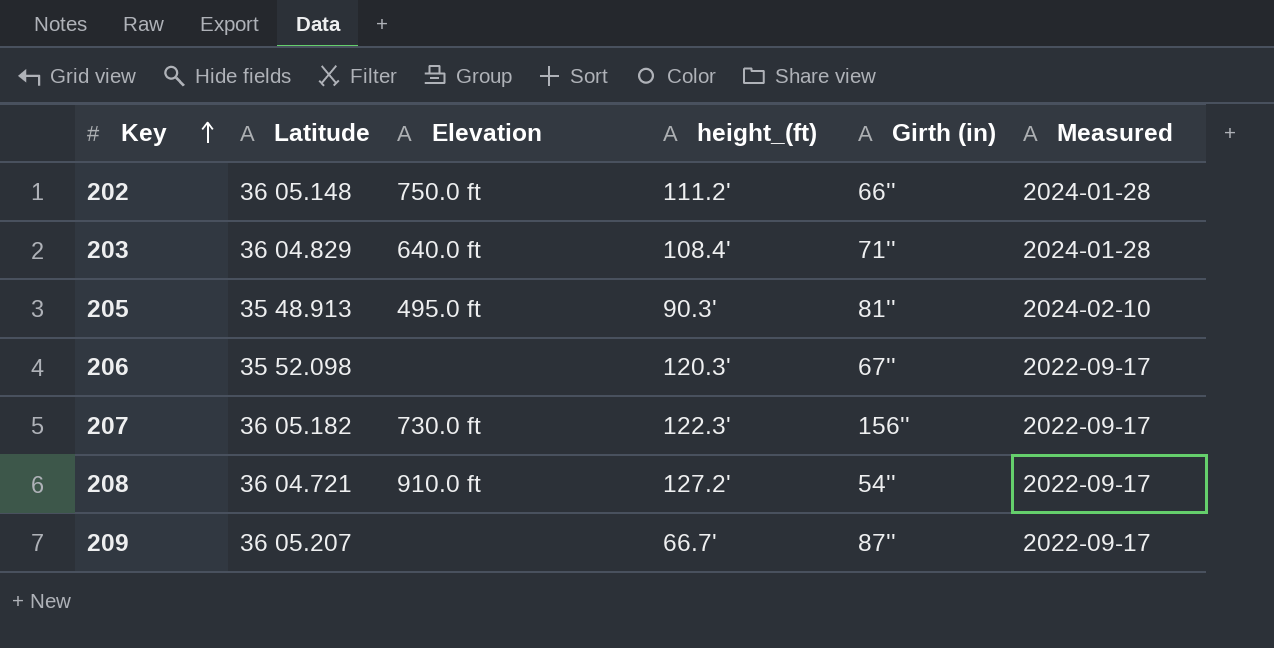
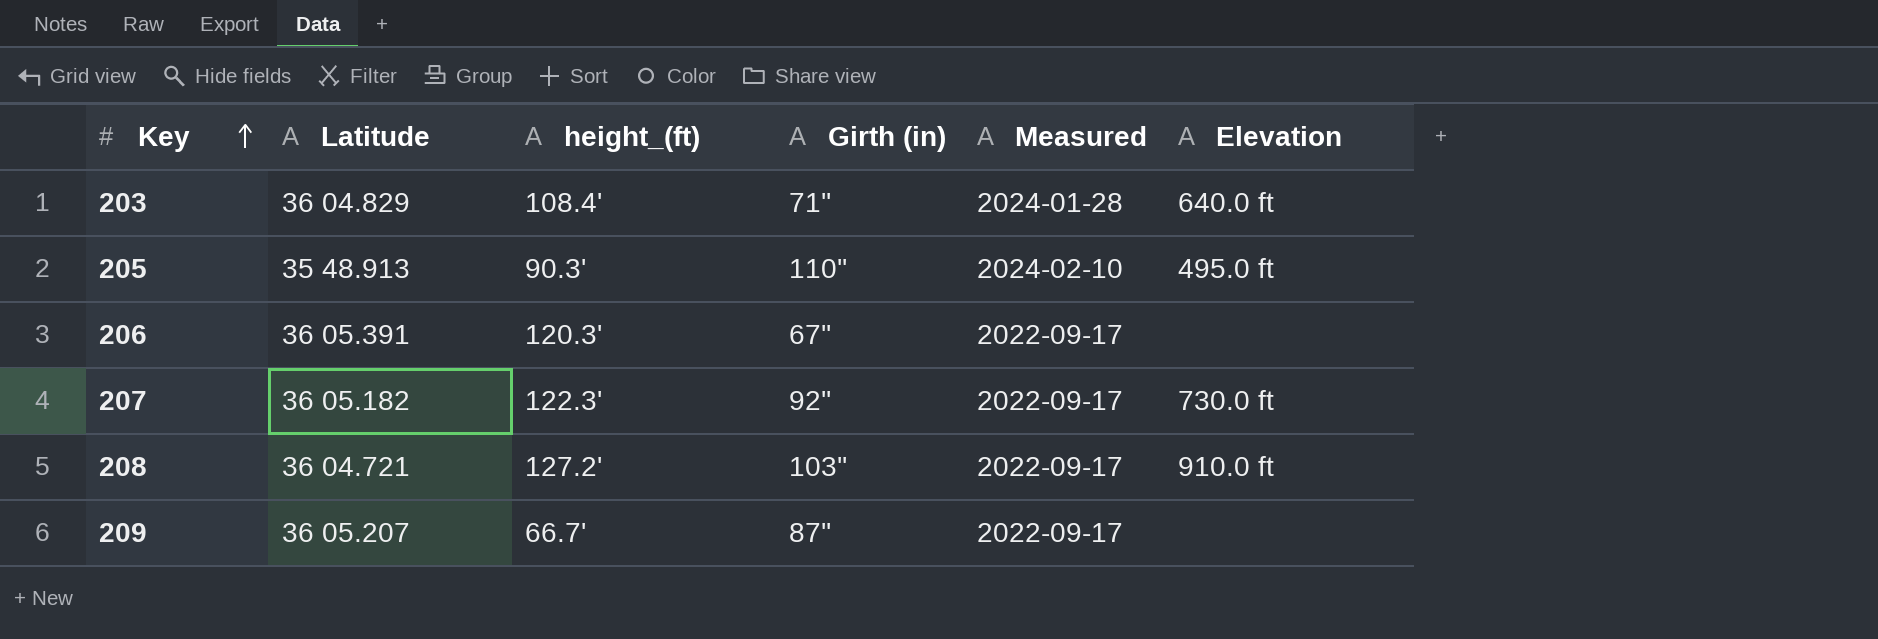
column Elevation | position: 3 -> 6
row 202: 36 05.148 | 750.0 ft | 111.2' | 66'' | 2024-01-28 -> none
205 | Girth (in): 81'' -> 110''
206 | Latitude: 35 52.098 -> 36 05.391
207 | Girth (in): 156'' -> 92''
208 | Girth (in): 54'' -> 103''

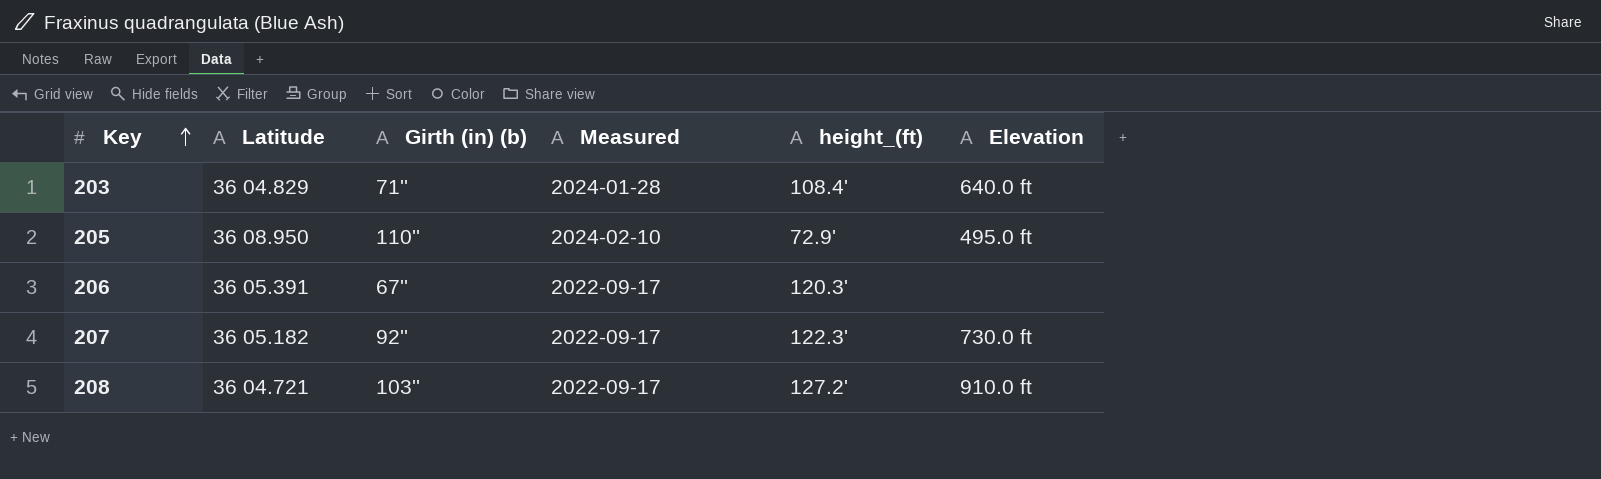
column name: Girth (in) -> Girth (in) (b)
column height_(ft) | position: 3 -> 5
row 209: 36 05.207 | 66.7' | 87'' | 2022-09-17 | none -> none
205 | Latitude: 35 48.913 -> 36 08.950
205 | height_(ft): 90.3' -> 72.9'

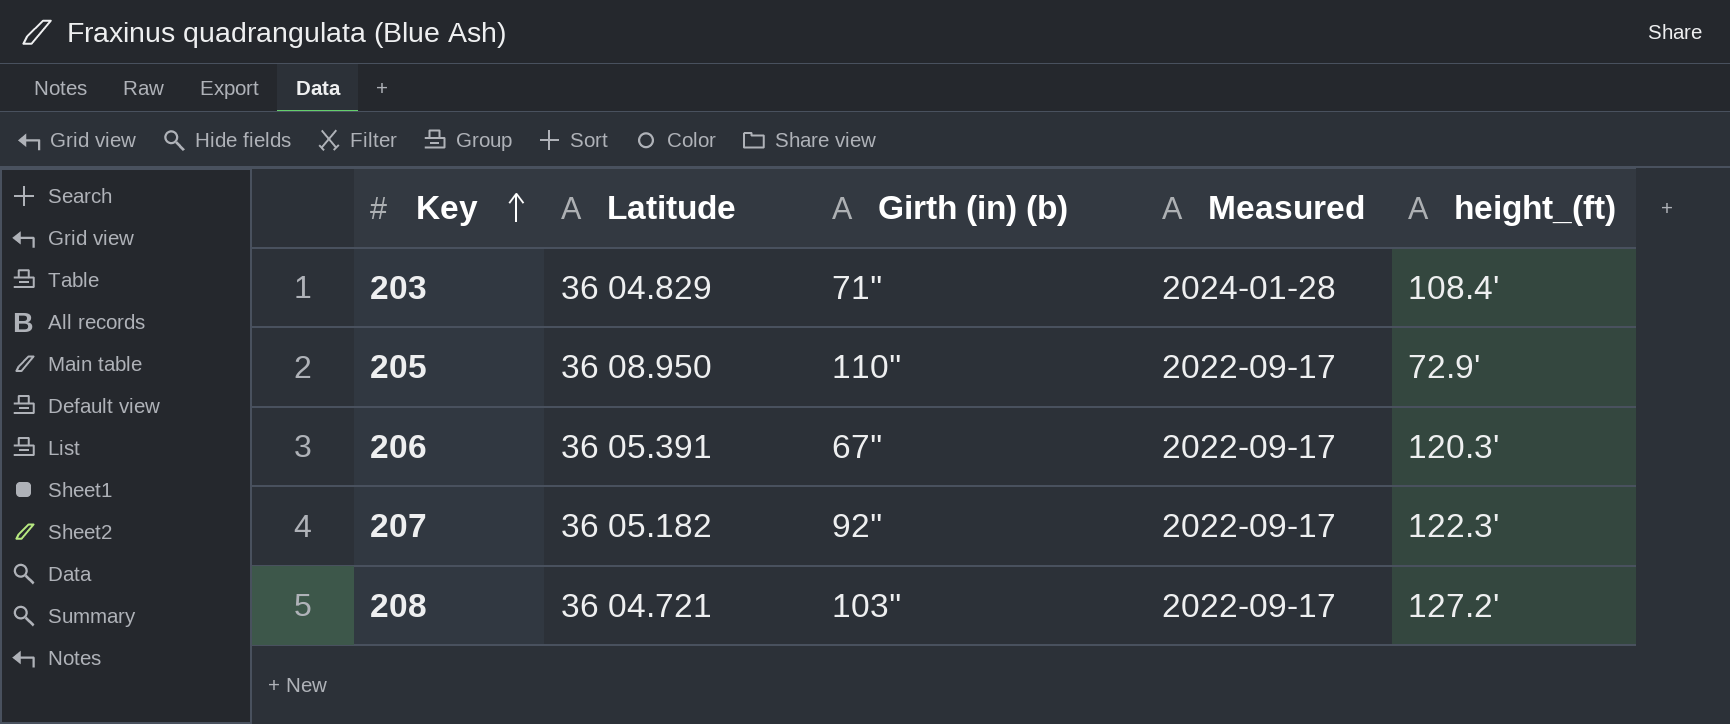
column Elevation | position: 6 -> none
205 | Measured: 2024-02-10 -> 2022-09-17

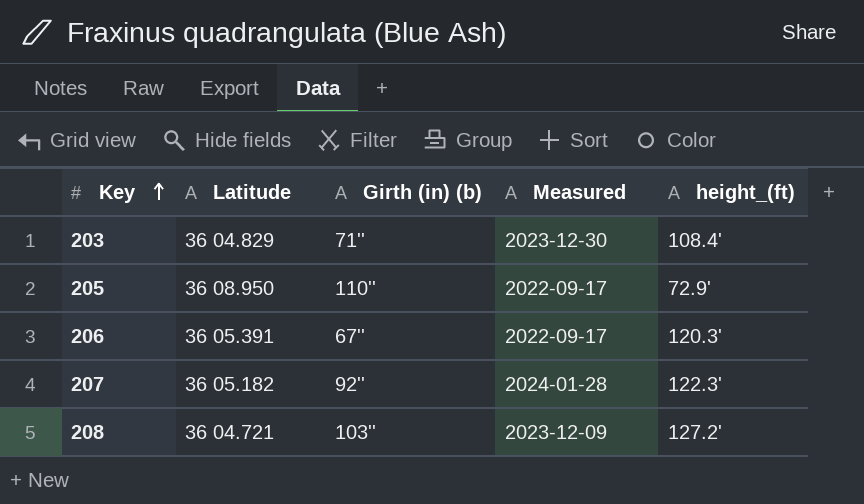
203 | Measured: 2024-01-28 -> 2023-12-30
207 | Measured: 2022-09-17 -> 2024-01-28
208 | Measured: 2022-09-17 -> 2023-12-09

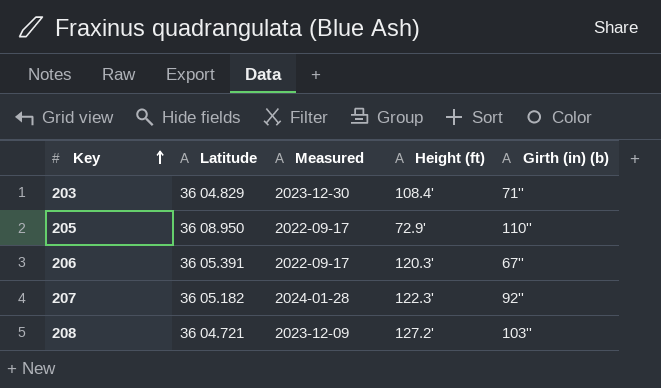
column name: height_(ft) -> Height (ft)
column Girth (in) (b) | position: 3 -> 5

